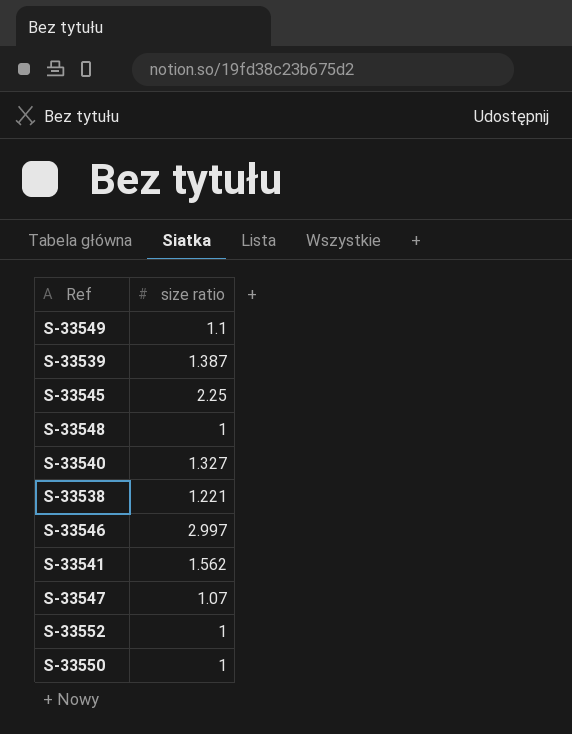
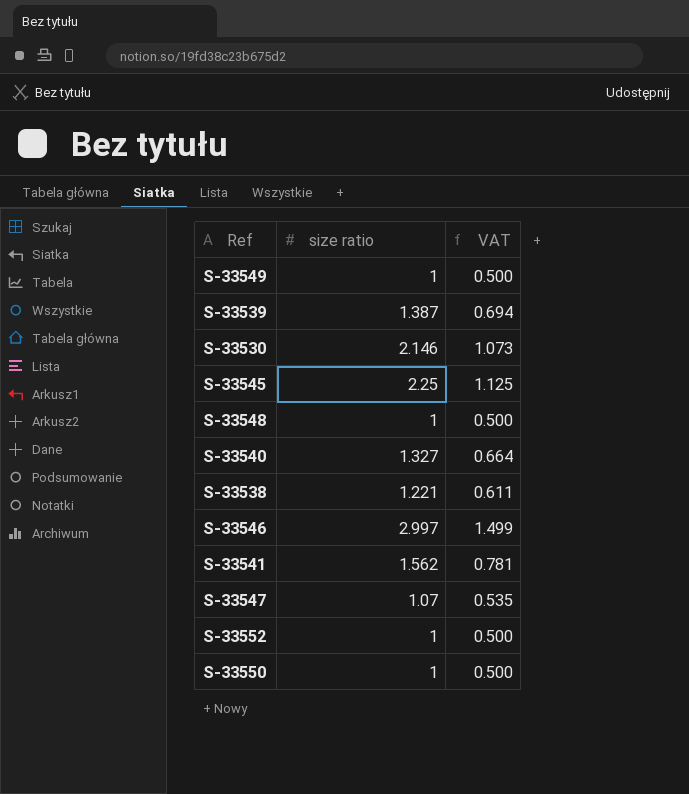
column VAT | formula: none -> [size ratio] * 0.5
S-33549 | size ratio: 1.1 -> 1
row S-33530: none -> 2.146 | 1.073

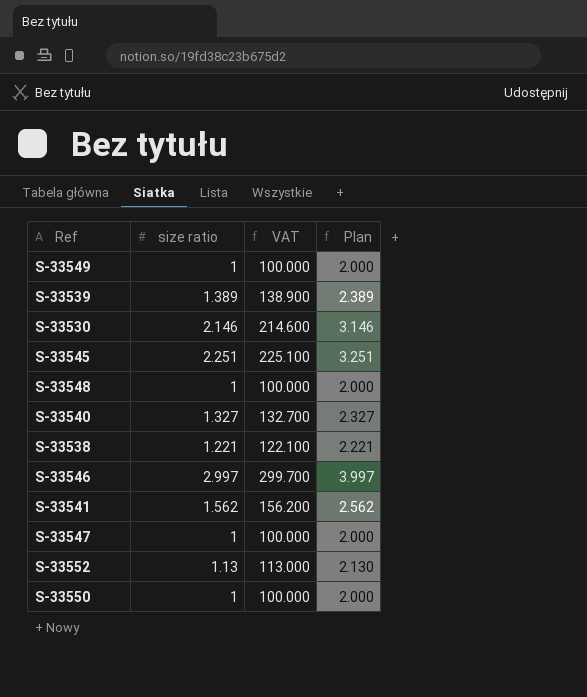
column VAT | formula: [size ratio] * 0.5 -> [size ratio] * 100
column Plan | formula: none -> [size ratio] + 1
S-33539 | size ratio: 1.387 -> 1.389
S-33545 | size ratio: 2.25 -> 2.251
S-33547 | size ratio: 1.07 -> 1
S-33552 | size ratio: 1 -> 1.13

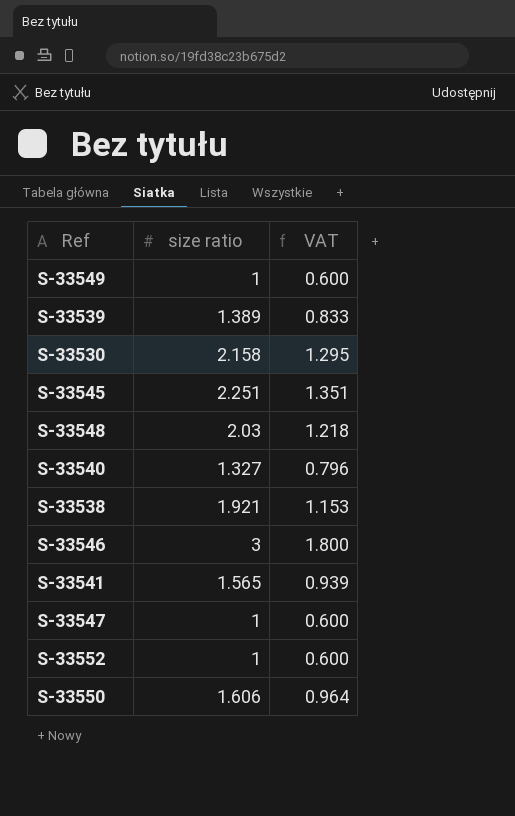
column Plan | formula: [size ratio] + 1 -> none
column VAT | formula: [size ratio] * 100 -> [size ratio] * 0.6
S-33530 | size ratio: 2.146 -> 2.158
S-33548 | size ratio: 1 -> 2.03
S-33538 | size ratio: 1.221 -> 1.921
S-33546 | size ratio: 2.997 -> 3
S-33541 | size ratio: 1.562 -> 1.565
S-33552 | size ratio: 1.13 -> 1
S-33550 | size ratio: 1 -> 1.606

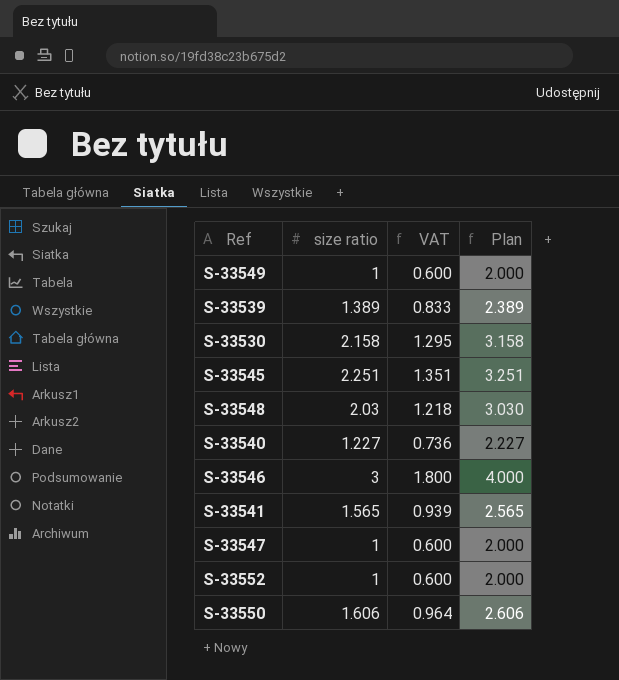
column Plan | formula: none -> [size ratio] + 1
row S-33538: 1.921 | 1.153 -> none
S-33540 | size ratio: 1.327 -> 1.227
S-33540 | VAT: 0.796 -> 0.736

